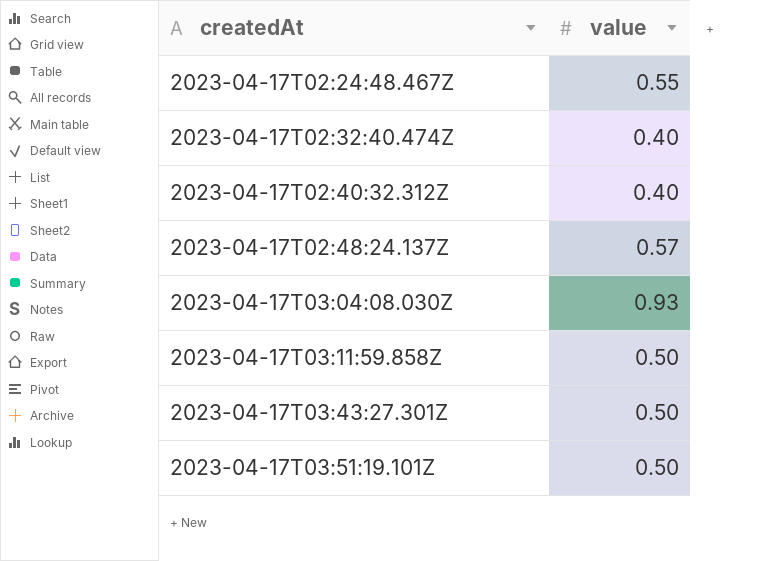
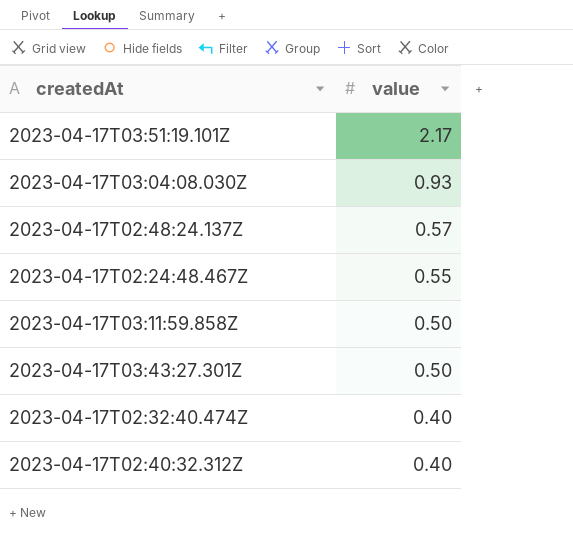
row order: createdAt ascending -> value descending
2023-04-17T03:51:19.101Z | value: 0.50 -> 2.17

